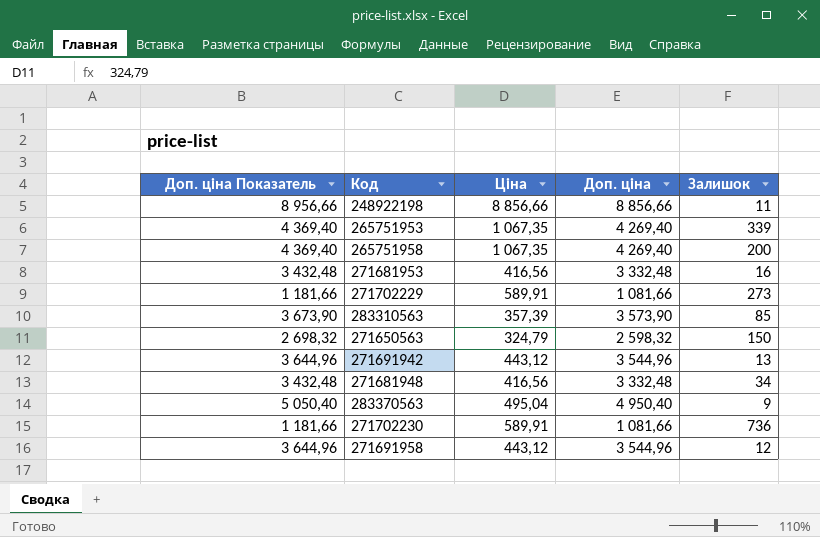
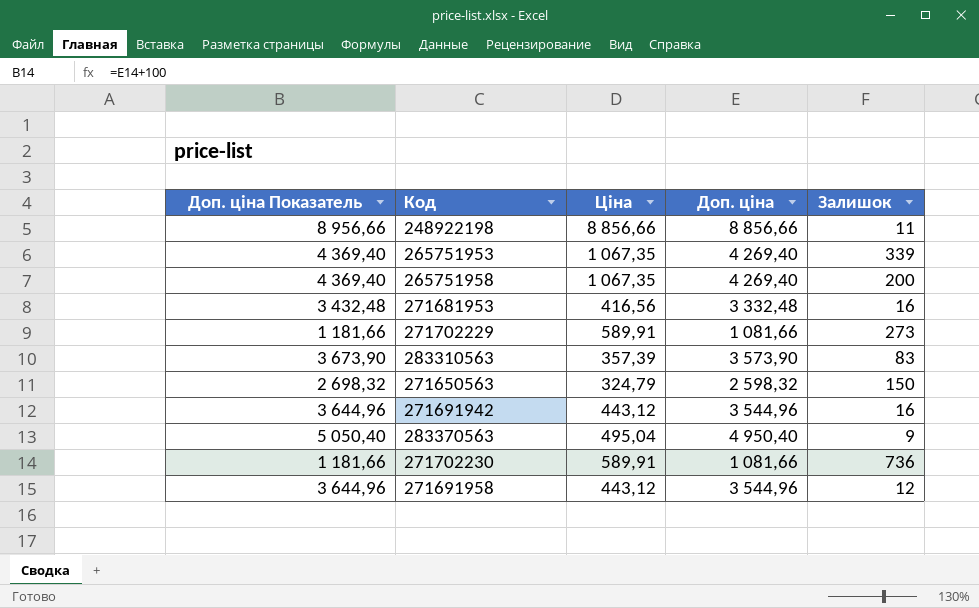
row 271681948: 3 432,48 | 416,56 | 3 332,48 | 34 -> none
283310563 | Залишок: 85 -> 83
271691942 | Залишок: 13 -> 16

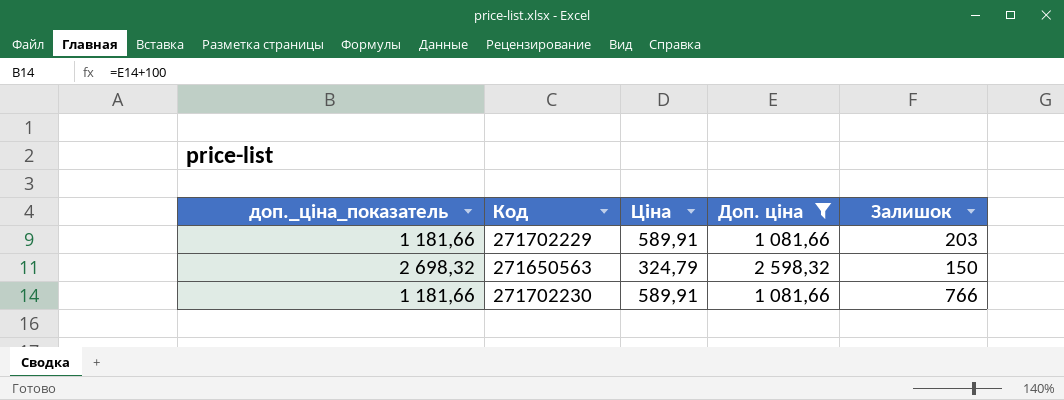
filter: none -> Доп. ціна <= 2 598,32
column name: Доп. ціна Показатель -> доп._ціна_показатель
271702229 | Залишок: 273 -> 203
271702230 | Залишок: 736 -> 766

